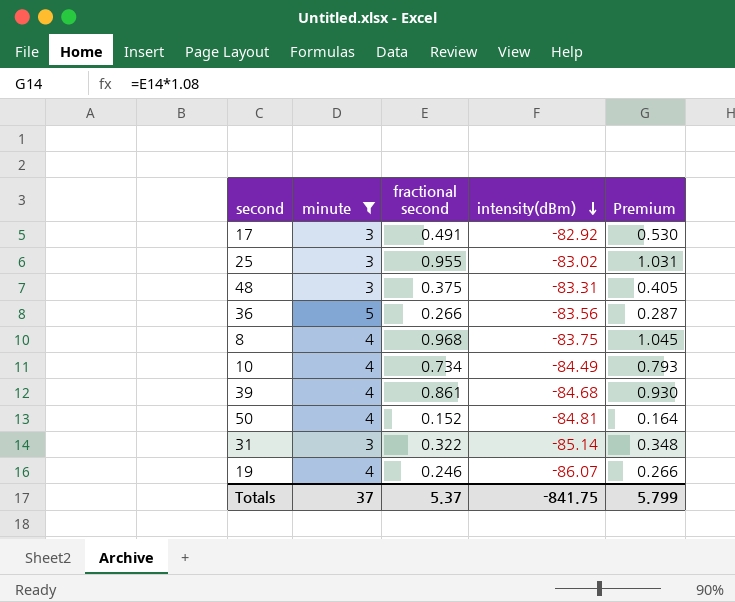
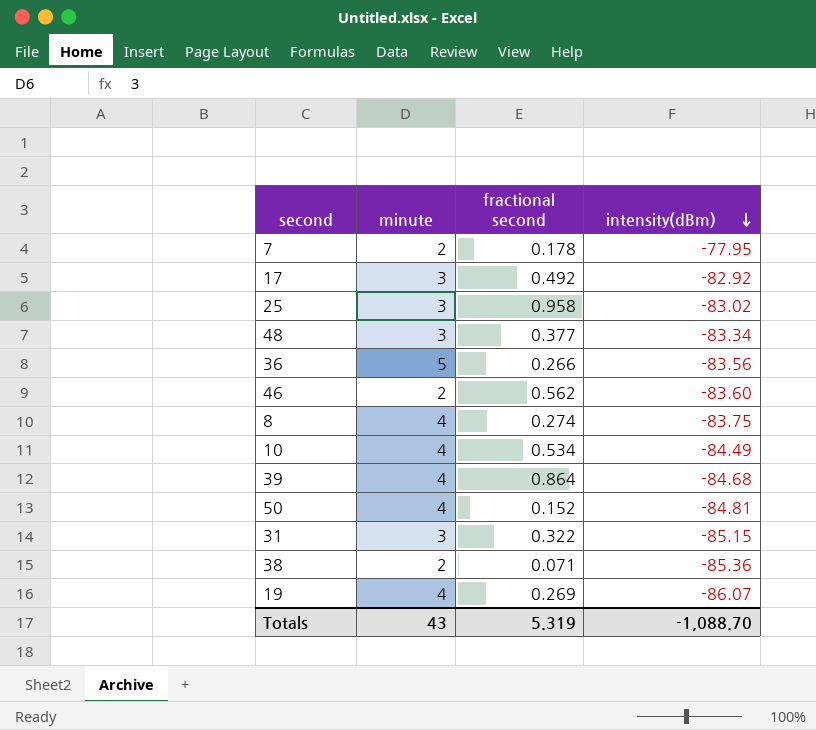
filter: minute != 2 -> none
column Premium | formula: [fractional second] * 1.08 -> none
17 | fractional second: 0.491 -> 0.492
25 | fractional second: 0.955 -> 0.958
48 | fractional second: 0.375 -> 0.377
48 | intensity(dBm): -83.31 -> -83.34
8 | fractional second: 0.968 -> 0.274
10 | fractional second: 0.734 -> 0.534
39 | fractional second: 0.861 -> 0.864
31 | intensity(dBm): -85.14 -> -85.15
19 | fractional second: 0.246 -> 0.269
Totals | minute: 37 -> 43
Totals | fractional second: 5.37 -> 5.319
Totals | intensity(dBm): -841.75 -> -1,088.70

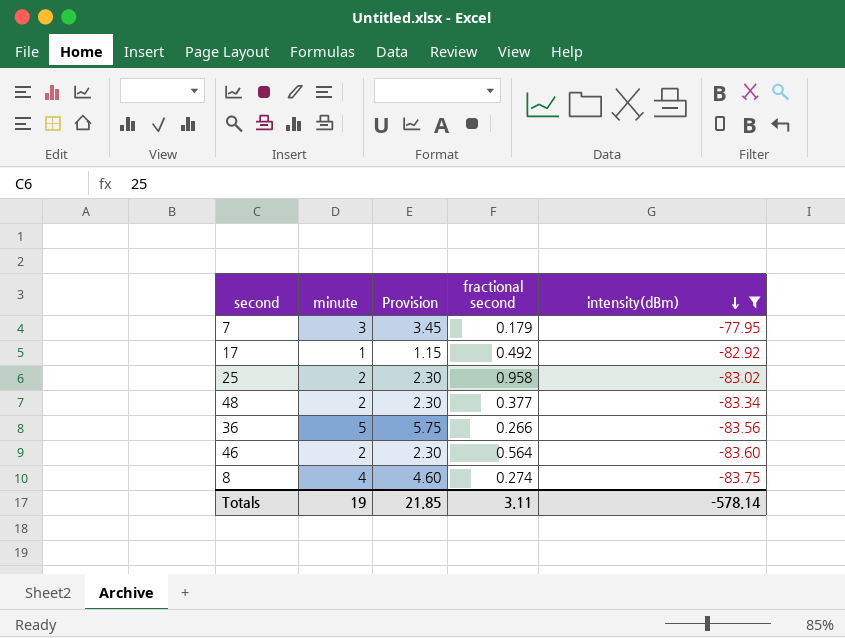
filter: none -> intensity(dBm) >= -83.75
column Provision | formula: none -> [minute] * 1.15
7 | minute: 2 -> 3
7 | fractional second: 0.178 -> 0.179
17 | minute: 3 -> 1
25 | minute: 3 -> 2
48 | minute: 3 -> 2
46 | fractional second: 0.562 -> 0.564
Totals | minute: 43 -> 19
Totals | fractional second: 5.319 -> 3.11
Totals | intensity(dBm): -1,088.70 -> -578.14

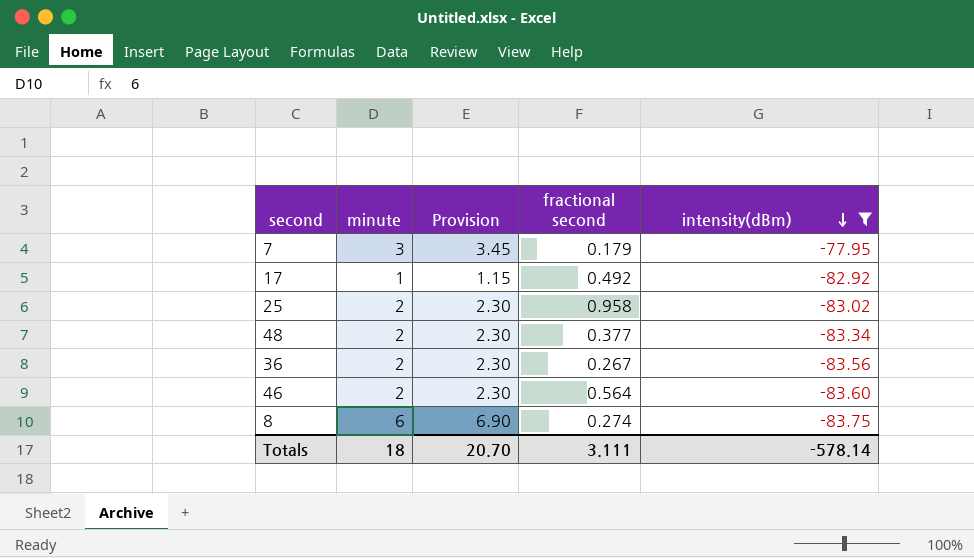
36 | minute: 5 -> 2
36 | Provision: 5.75 -> 2.30
36 | fractional second: 0.266 -> 0.267
8 | minute: 4 -> 6
8 | Provision: 4.60 -> 6.90
Totals | minute: 19 -> 18
Totals | Provision: 21.85 -> 20.70
Totals | fractional second: 3.11 -> 3.111

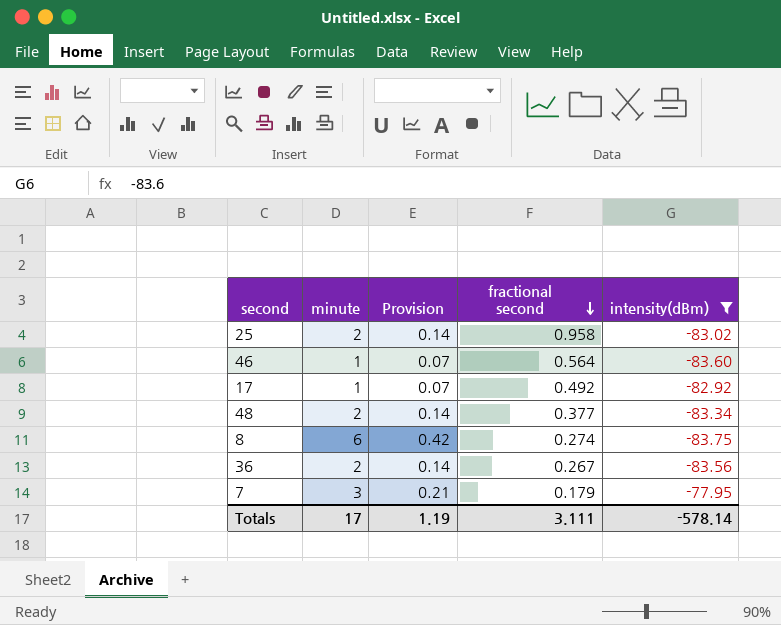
row order: intensity(dBm) descending -> fractional second descending
column Provision | formula: [minute] * 1.15 -> [minute] * 0.07
46 | minute: 2 -> 1
Totals | minute: 18 -> 17
Totals | Provision: 20.70 -> 1.19

